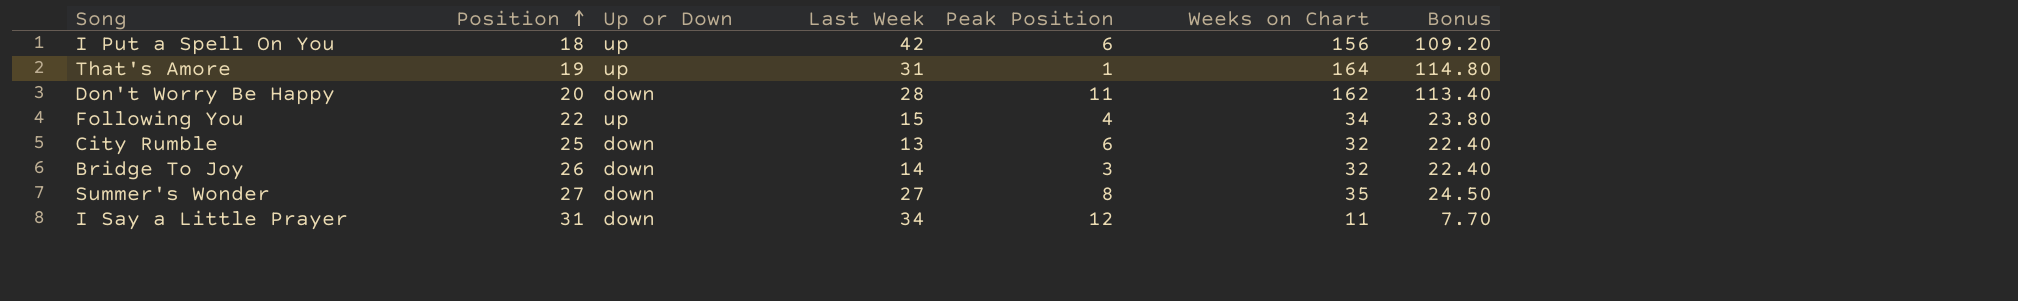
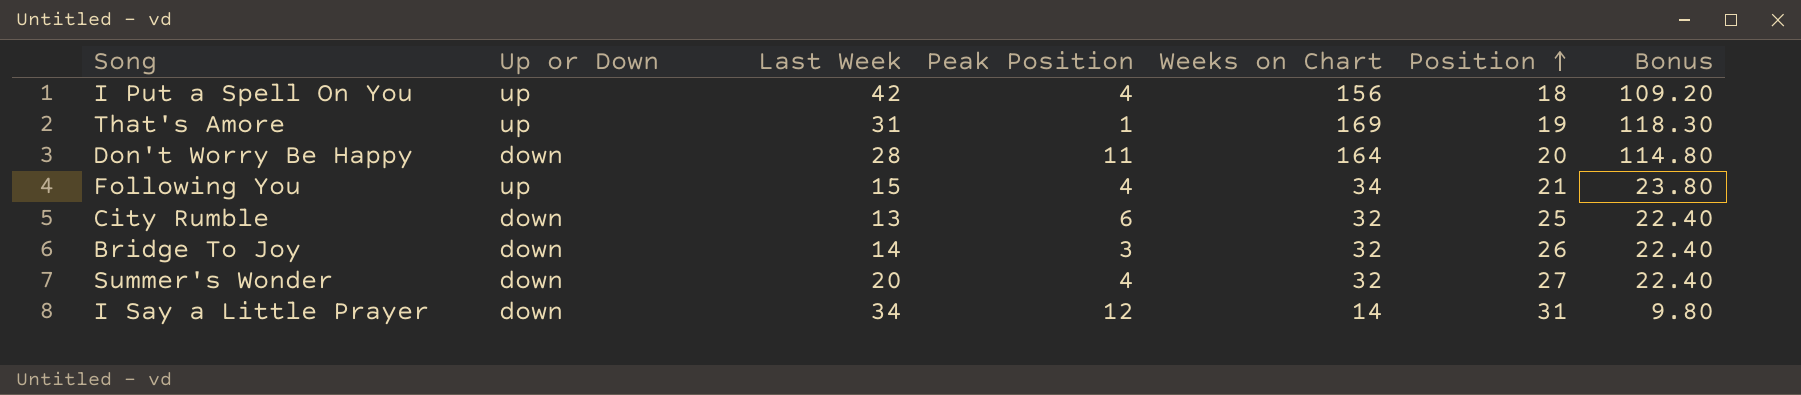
column Position | position: 2 -> 6
I Put a Spell On You | Peak Position: 6 -> 4
That's Amore | Weeks on Chart: 164 -> 169
That's Amore | Bonus: 114.80 -> 118.30
Don't Worry Be Happy | Weeks on Chart: 162 -> 164
Don't Worry Be Happy | Bonus: 113.40 -> 114.80
Following You | Position: 22 -> 21
Summer's Wonder | Last Week: 27 -> 20
Summer's Wonder | Peak Position: 8 -> 4
Summer's Wonder | Weeks on Chart: 35 -> 32
Summer's Wonder | Bonus: 24.50 -> 22.40
I Say a Little Prayer | Weeks on Chart: 11 -> 14
I Say a Little Prayer | Bonus: 7.70 -> 9.80

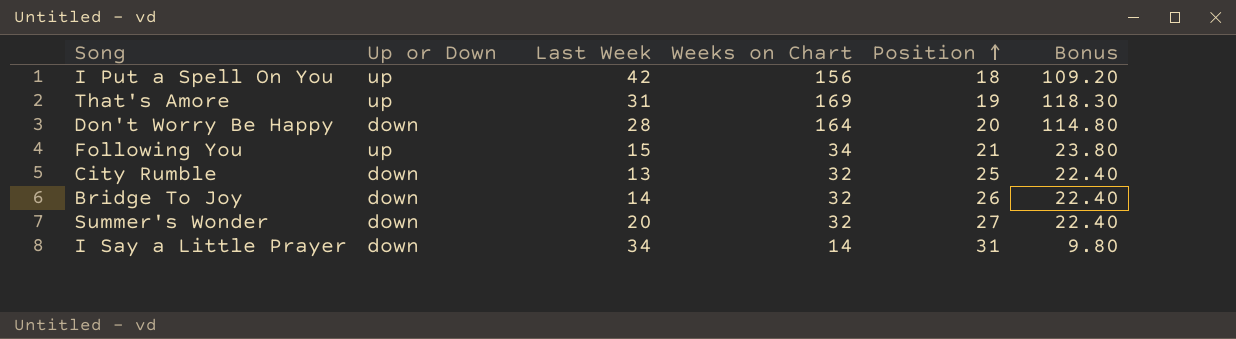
column Peak Position | position: 4 -> none

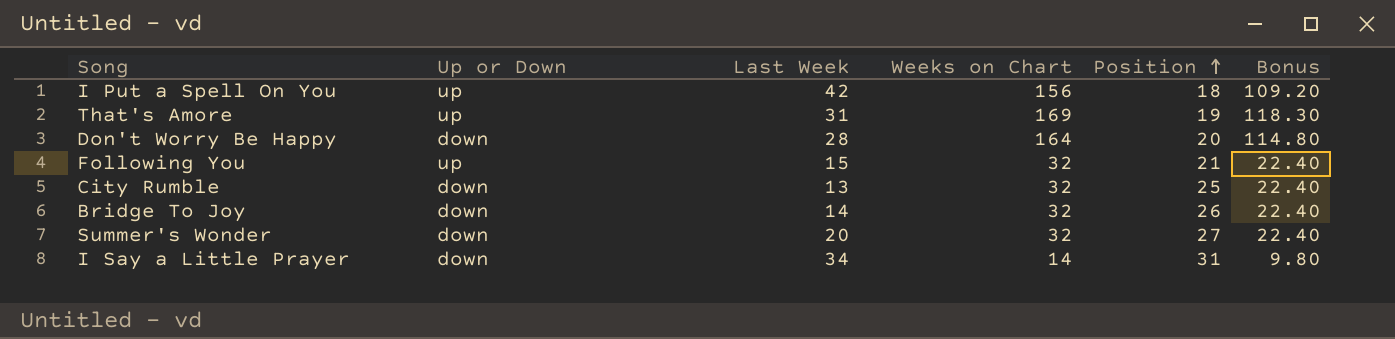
Following You | Weeks on Chart: 34 -> 32
Following You | Bonus: 23.80 -> 22.40

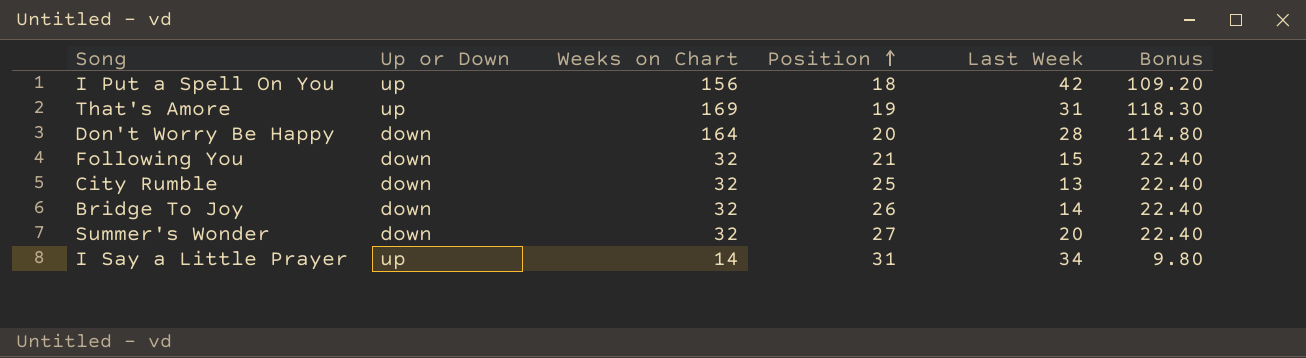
column Last Week | position: 3 -> 5
Following You | Up or Down: up -> down
I Say a Little Prayer | Up or Down: down -> up

